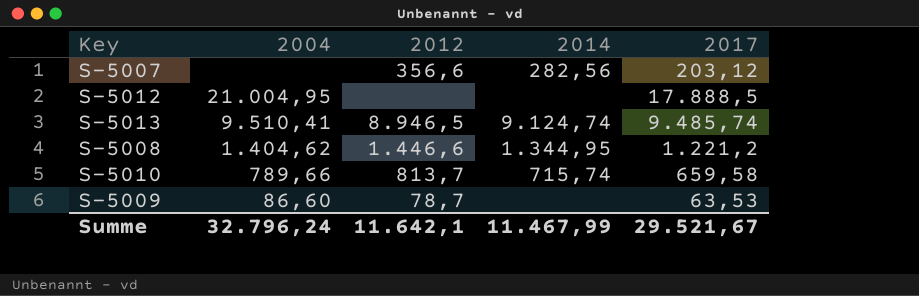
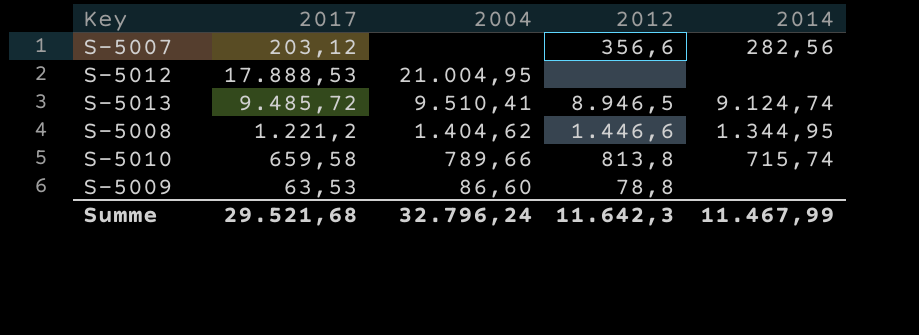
column 2017 | position: 5 -> 2
S-5012 | 2017: 17.888,5 -> 17.888,53
S-5013 | 2017: 9.485,74 -> 9.485,72
S-5010 | 2012: 813,7 -> 813,8
S-5009 | 2012: 78,7 -> 78,8
Summe | 2017: 29.521,67 -> 29.521,68
Summe | 2012: 11.642,1 -> 11.642,3

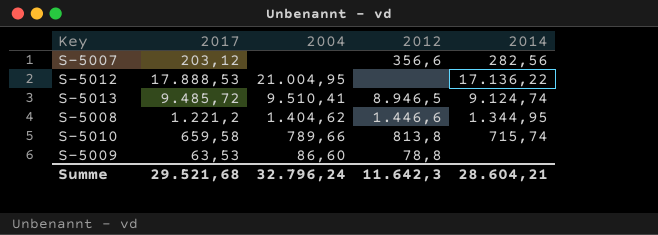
S-5012 | 2014: none -> 17.136,22
Summe | 2014: 11.467,99 -> 28.604,21

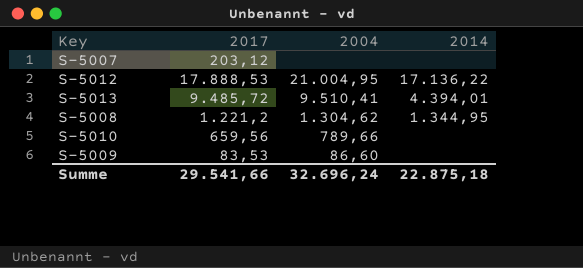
column 2012 | position: 4 -> none
S-5007 | 2014: 282,56 -> none
S-5013 | 2014: 9.124,74 -> 4.394,01
S-5008 | 2004: 1.404,62 -> 1.304,62
S-5010 | 2017: 659,58 -> 659,56
S-5010 | 2014: 715,74 -> none
S-5009 | 2017: 63,53 -> 83,53
Summe | 2017: 29.521,68 -> 29.541,66
Summe | 2004: 32.796,24 -> 32.696,24
Summe | 2014: 28.604,21 -> 22.875,18

